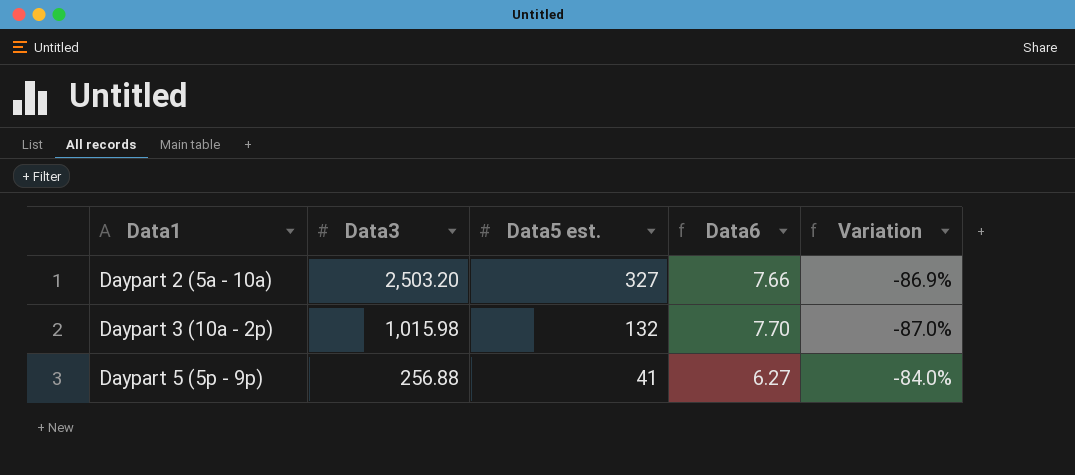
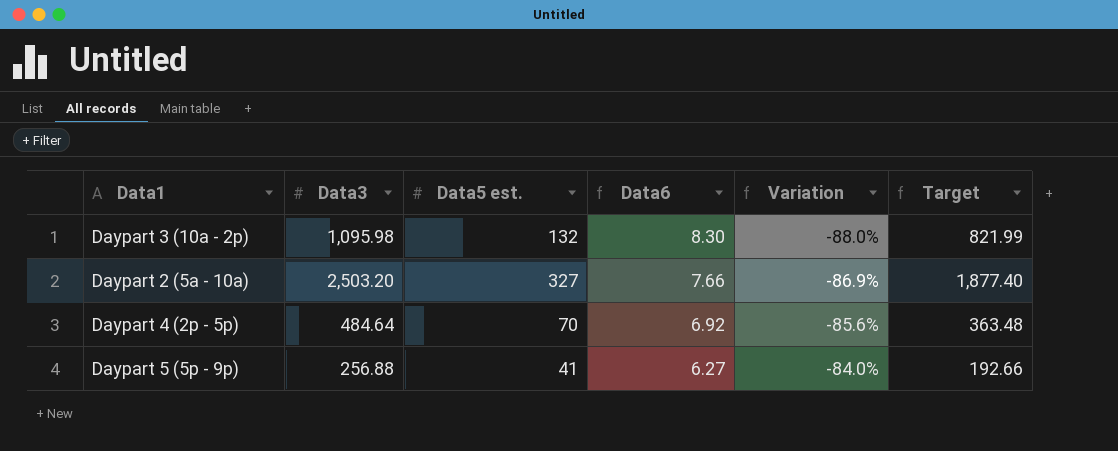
row order: Data1 ascending -> Data6 descending
column Target | formula: none -> [Data3] * 0.75
Daypart 3 (10a - 2p) | Data3: 1,015.98 -> 1,095.98
Daypart 3 (10a - 2p) | Data6: 7.70 -> 8.30
Daypart 3 (10a - 2p) | Variation: -87.0% -> -88.0%
row Daypart 4 (2p - 5p): none -> 484.64 | 70 | 6.92 | -85.6% | 363.48

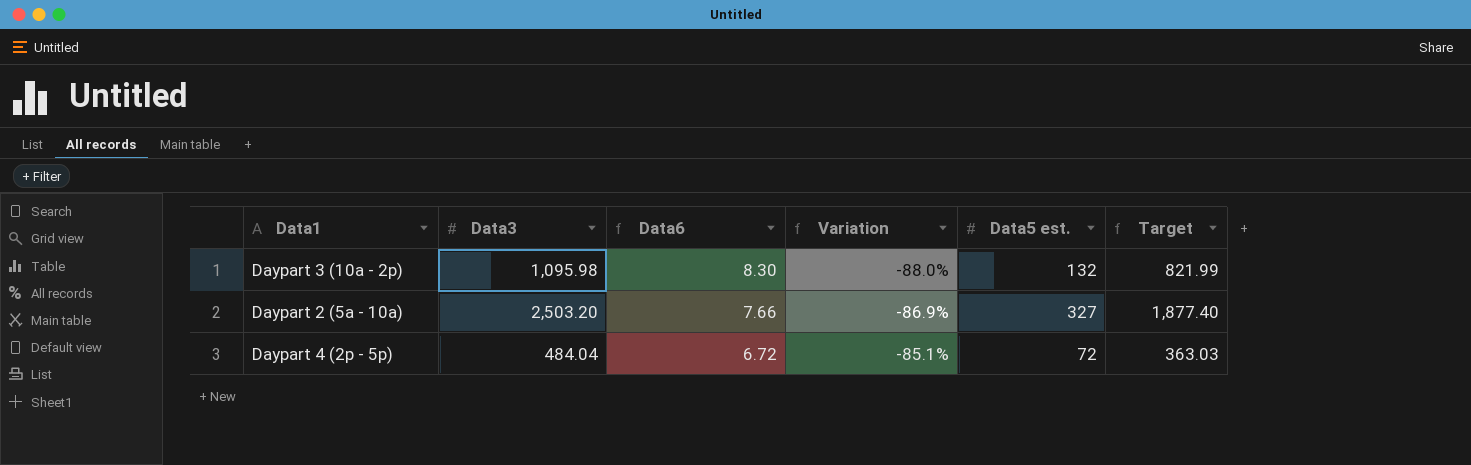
column Data5 est. | position: 3 -> 5
row Daypart 5 (5p - 9p): 256.88 | 41 | 6.27 | -84.0% | 192.66 -> none
Daypart 4 (2p - 5p) | Data3: 484.64 -> 484.04
Daypart 4 (2p - 5p) | Data6: 6.92 -> 6.72
Daypart 4 (2p - 5p) | Variation: -85.6% -> -85.1%
Daypart 4 (2p - 5p) | Data5 est.: 70 -> 72
Daypart 4 (2p - 5p) | Target: 363.48 -> 363.03

